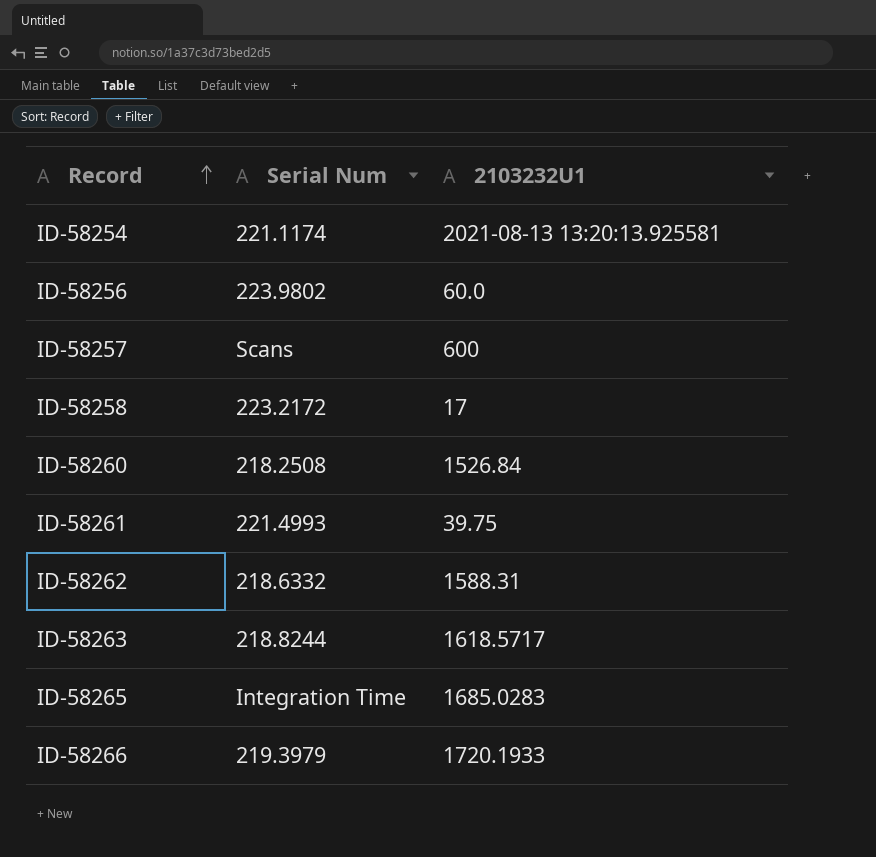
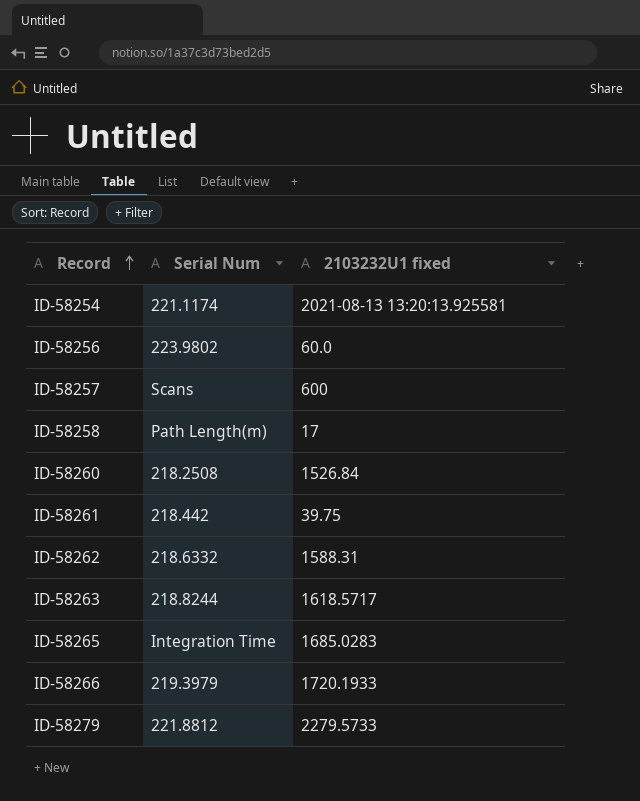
column name: 2103232U1 -> 2103232U1 fixed
ID-58258 | Serial Num: 223.2172 -> Path Length(m)
ID-58261 | Serial Num: 221.4993 -> 218.442
row ID-58279: none -> 221.8812 | 2279.5733

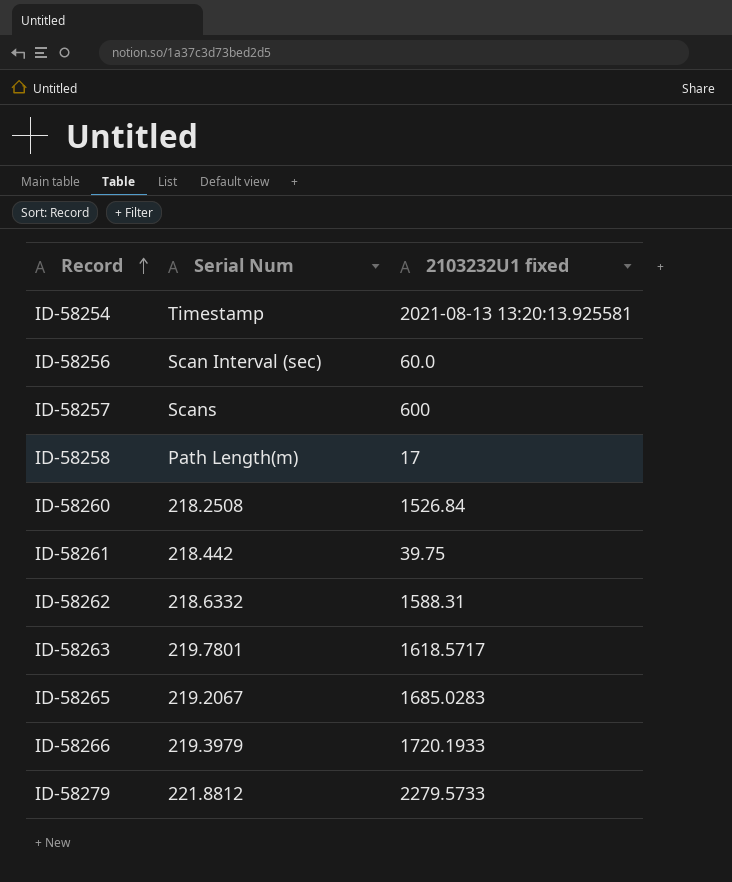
ID-58254 | Serial Num: 221.1174 -> Timestamp
ID-58256 | Serial Num: 223.9802 -> Scan Interval (sec)
ID-58263 | Serial Num: 218.8244 -> 219.7801
ID-58265 | Serial Num: Integration Time -> 219.2067

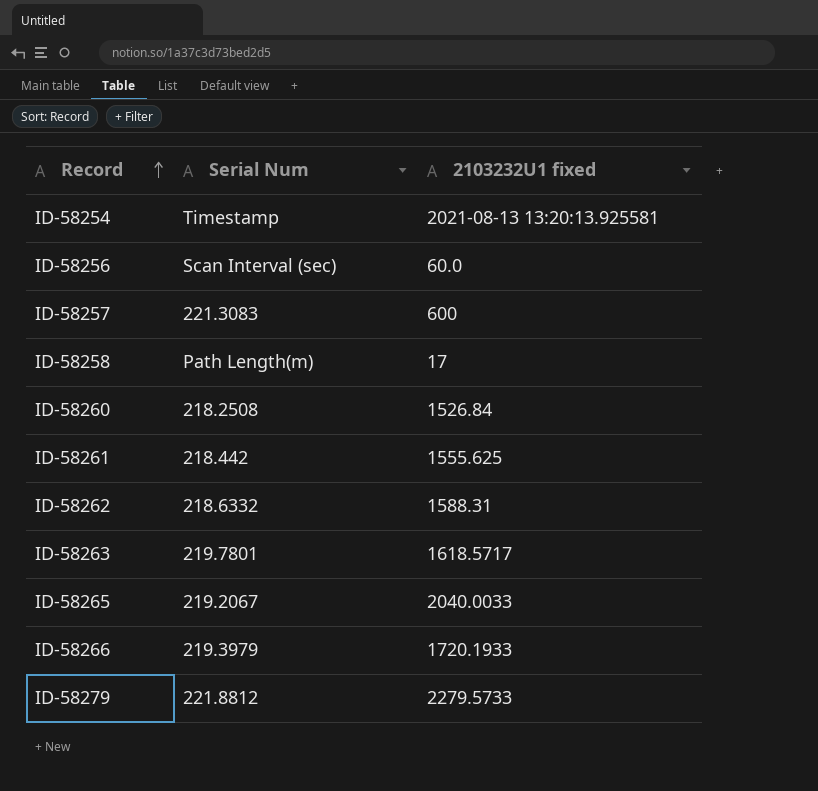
ID-58257 | Serial Num: Scans -> 221.3083
ID-58261 | 2103232U1 fixed: 39.75 -> 1555.625
ID-58265 | 2103232U1 fixed: 1685.0283 -> 2040.0033

